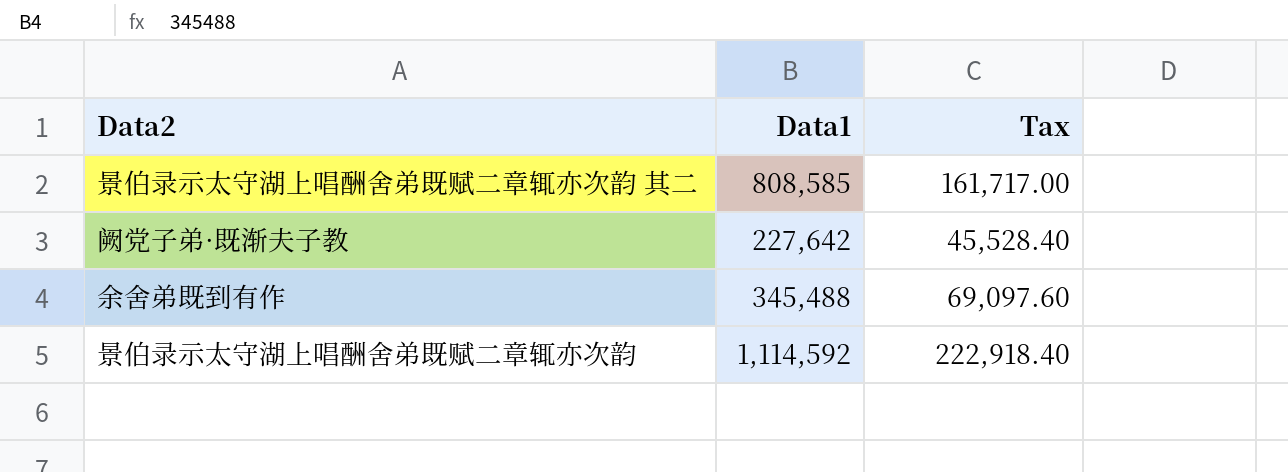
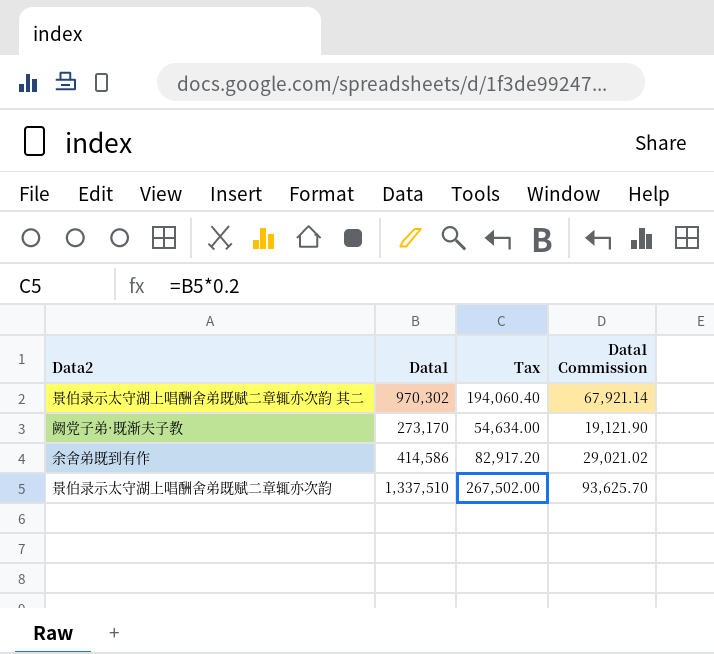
column Data1 Commission | formula: none -> [Data1] * 0.07
景伯录示太守湖上唱酬舍弟既赋二章辄亦次韵 其二 | Data1: 808,585 -> 970,302
景伯录示太守湖上唱酬舍弟既赋二章辄亦次韵 其二 | Tax: 161,717.00 -> 194,060.40
阙党子弟·既渐夫子教 | Data1: 227,642 -> 273,170
阙党子弟·既渐夫子教 | Tax: 45,528.40 -> 54,634.00
余舍弟既到有作 | Data1: 345,488 -> 414,586
余舍弟既到有作 | Tax: 69,097.60 -> 82,917.20
景伯录示太守湖上唱酬舍弟既赋二章辄亦次韵 | Data1: 1,114,592 -> 1,337,510
景伯录示太守湖上唱酬舍弟既赋二章辄亦次韵 | Tax: 222,918.40 -> 267,502.00

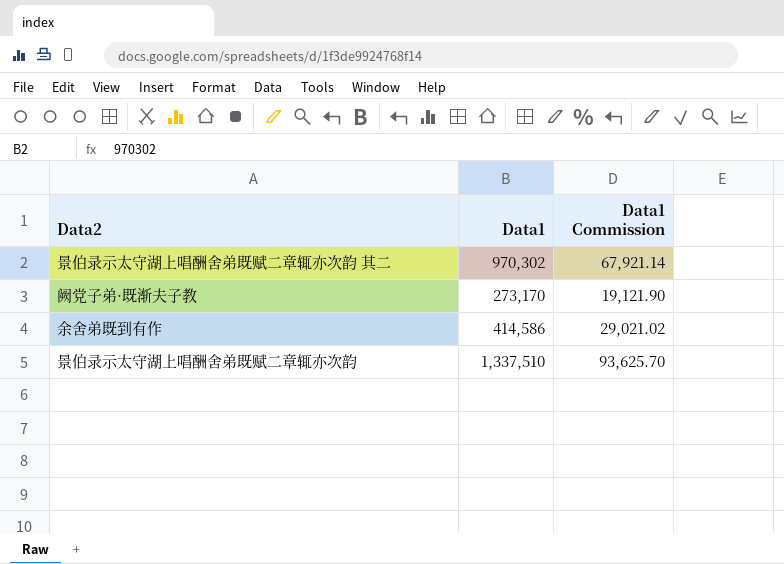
column Tax | formula: [Data1] * 0.2 -> none

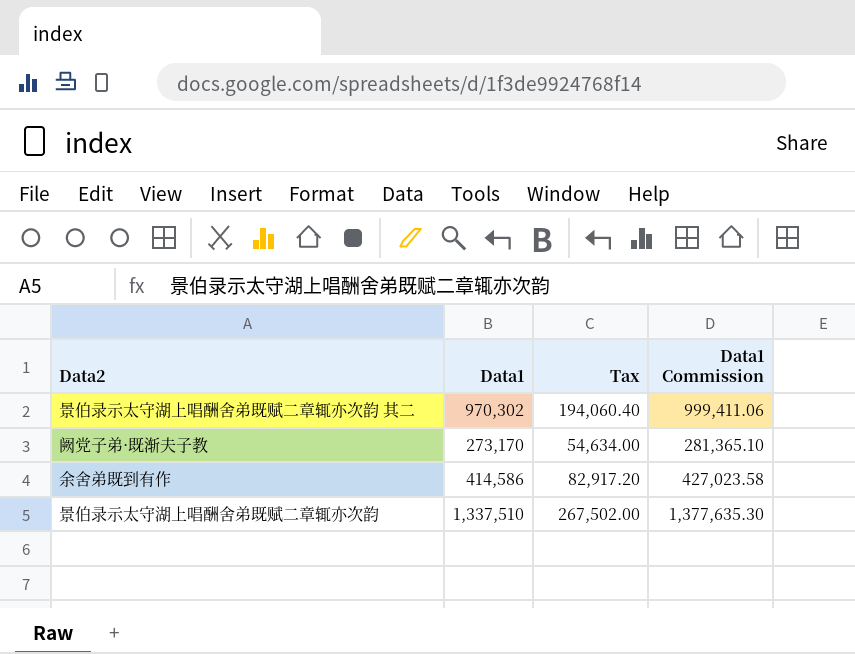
column Tax | formula: none -> [Data1] * 0.2
column Data1 Commission | formula: [Data1] * 0.07 -> [Data1] * 1.03

